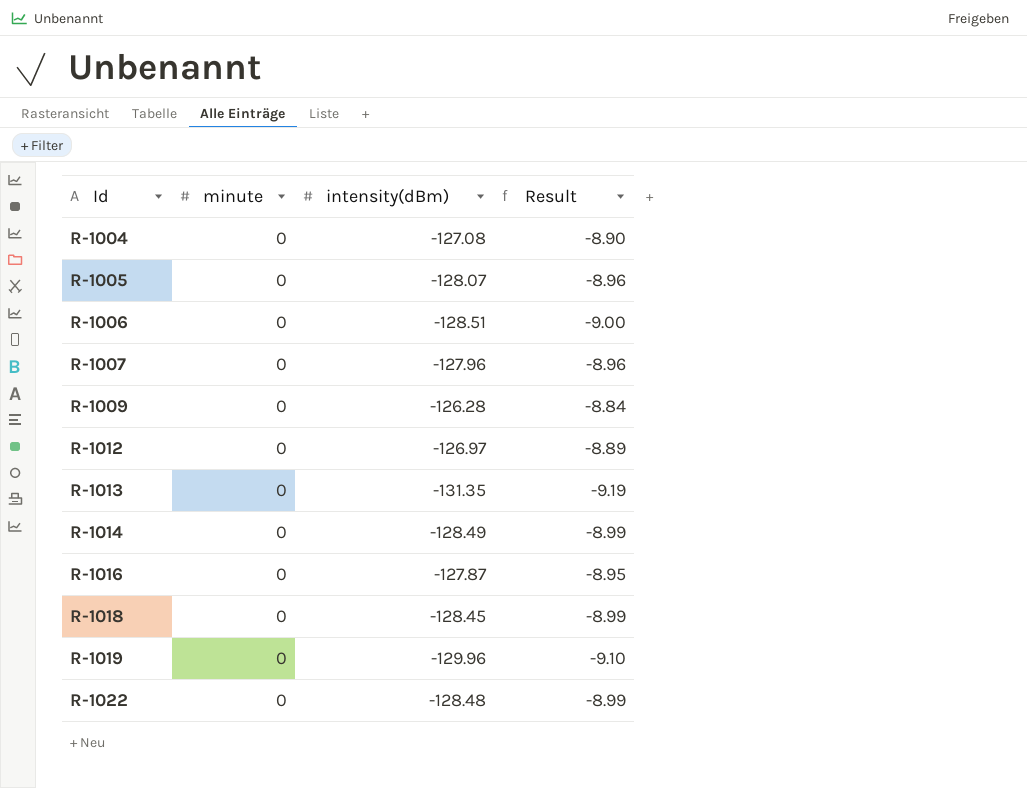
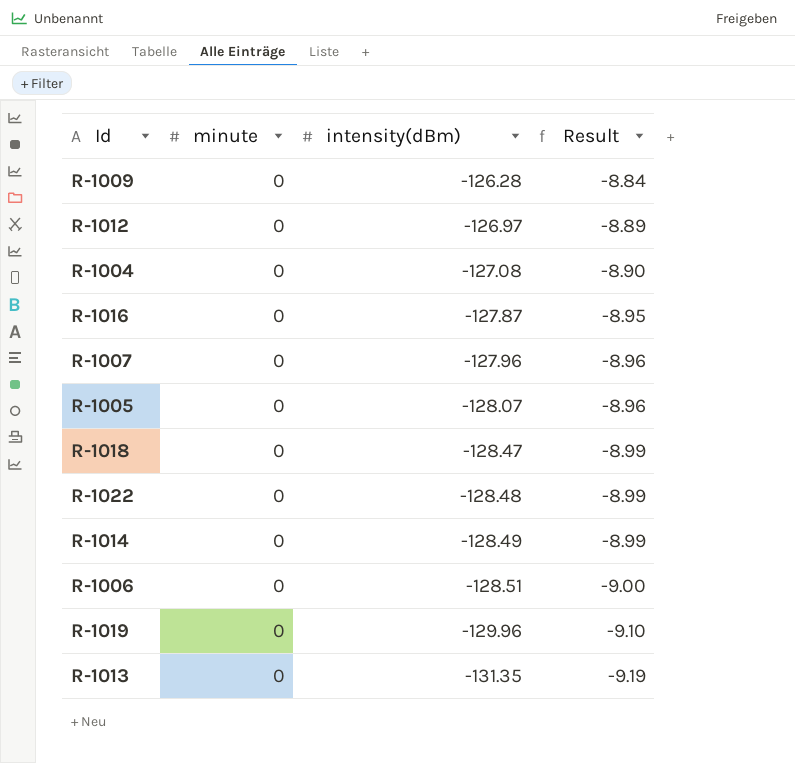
row order: Id ascending -> intensity(dBm) descending
R-1018 | intensity(dBm): -128.45 -> -128.47

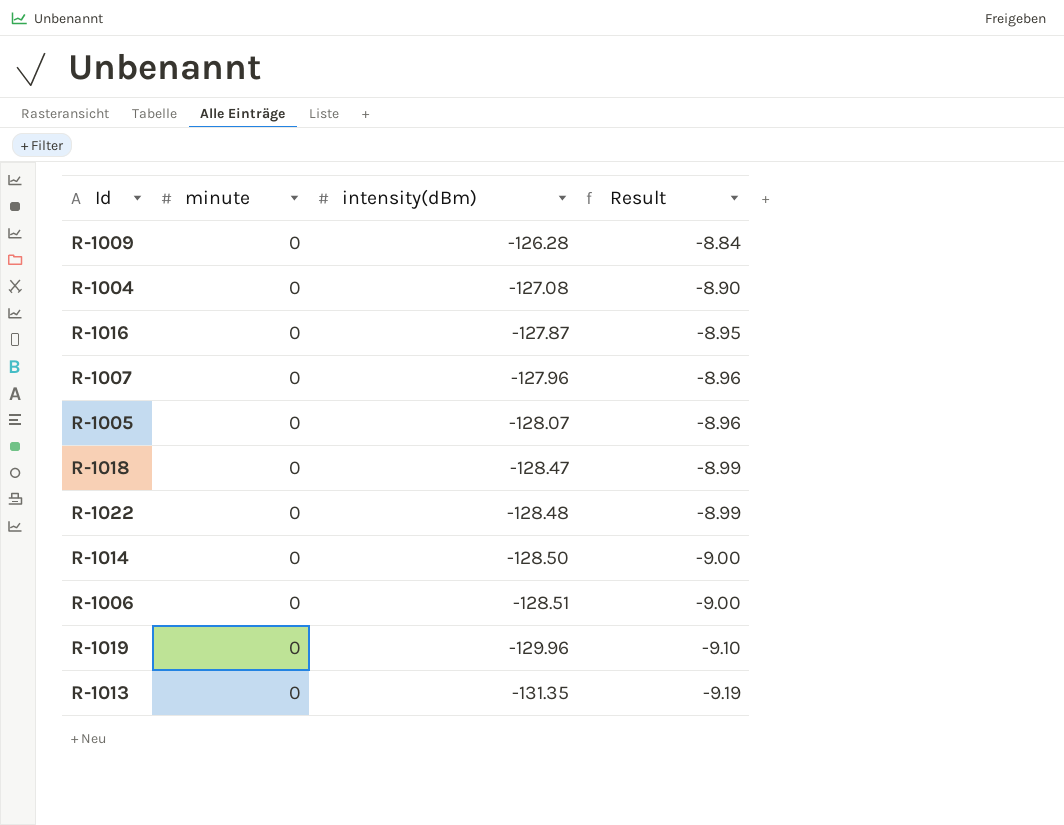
row R-1012: 0 | -126.97 | -8.89 -> none
R-1014 | intensity(dBm): -128.49 -> -128.50
R-1014 | Result: -8.99 -> -9.00

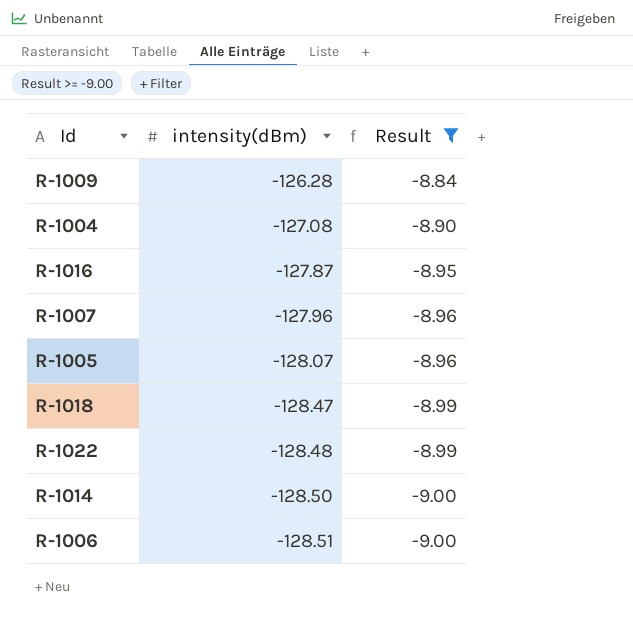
filter: none -> Result >= -9.00
column minute | position: 2 -> none

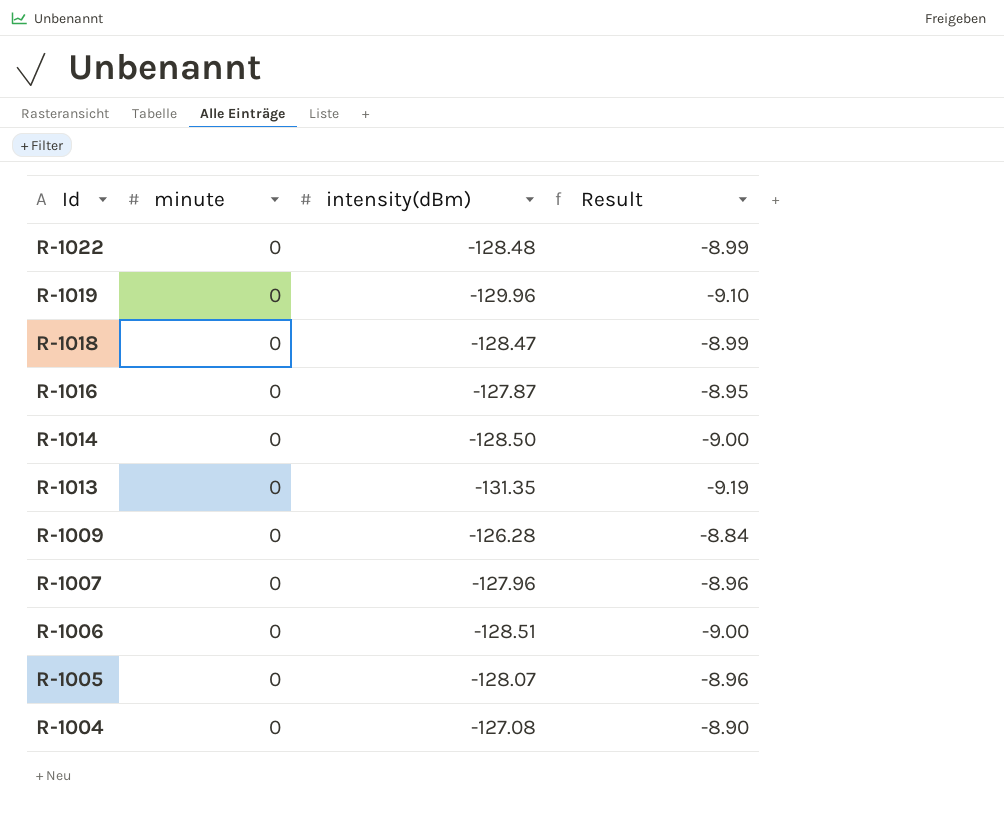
filter: Result >= -9.00 -> none
row order: intensity(dBm) descending -> Id descending
column minute | position: none -> 2

